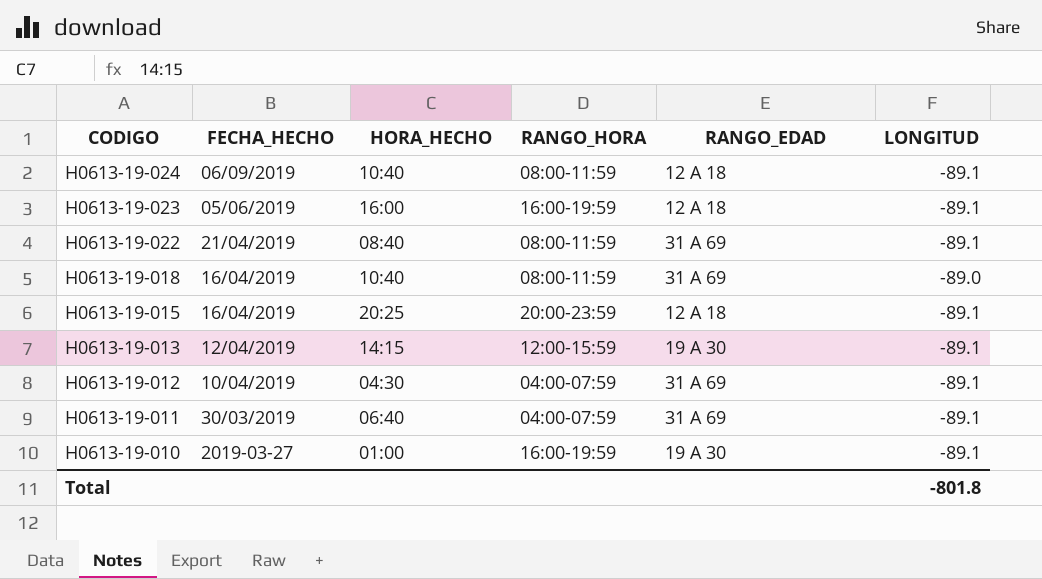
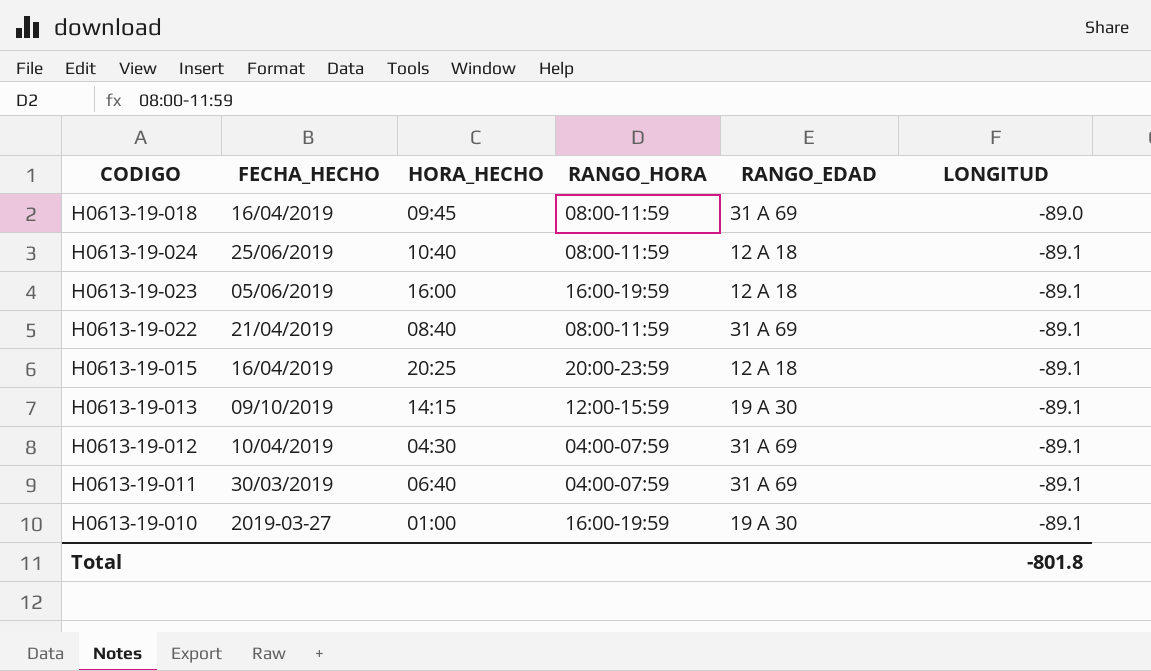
row order: CODIGO descending -> LONGITUD descending
H0613-19-018 | HORA_HECHO: 10:40 -> 09:45
H0613-19-024 | FECHA_HECHO: 06/09/2019 -> 25/06/2019
H0613-19-013 | FECHA_HECHO: 12/04/2019 -> 09/10/2019

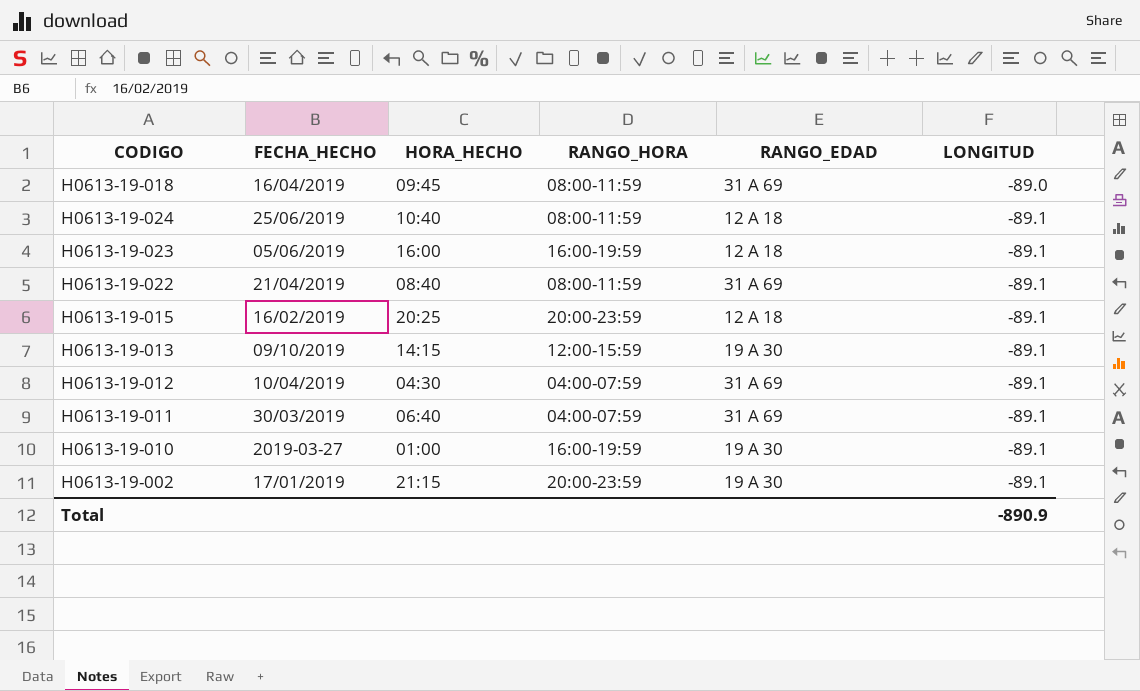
H0613-19-015 | FECHA_HECHO: 16/04/2019 -> 16/02/2019
row H0613-19-002: none -> 17/01/2019 | 21:15 | 20:00-23:59 | 19 A 30 | -89.1
Total | LONGITUD: -801.8 -> -890.9

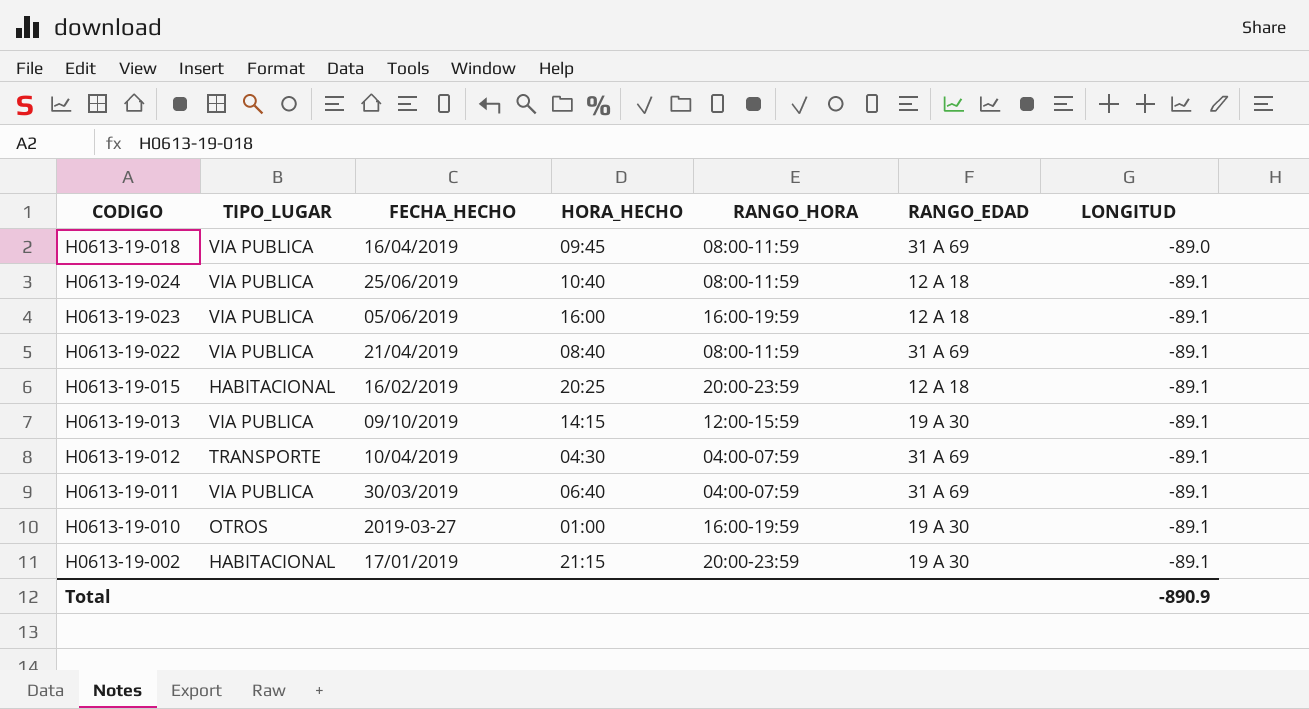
column TIPO_LUGAR | position: none -> 2

